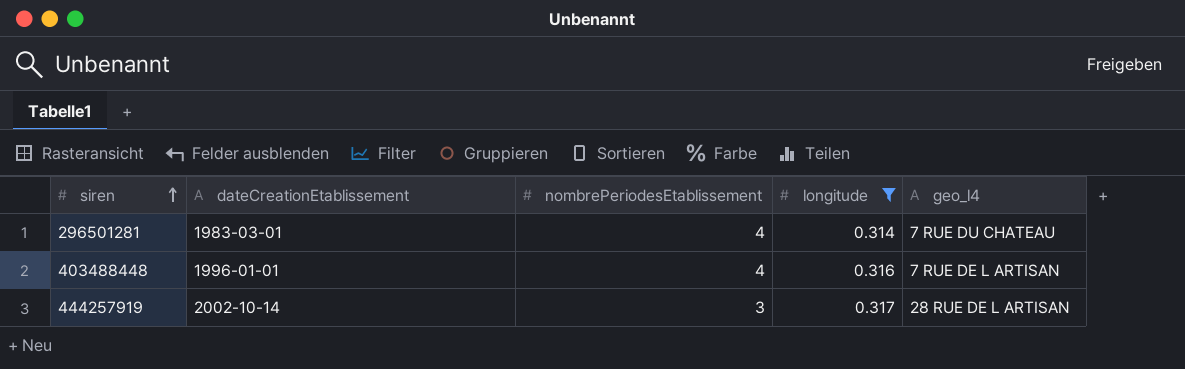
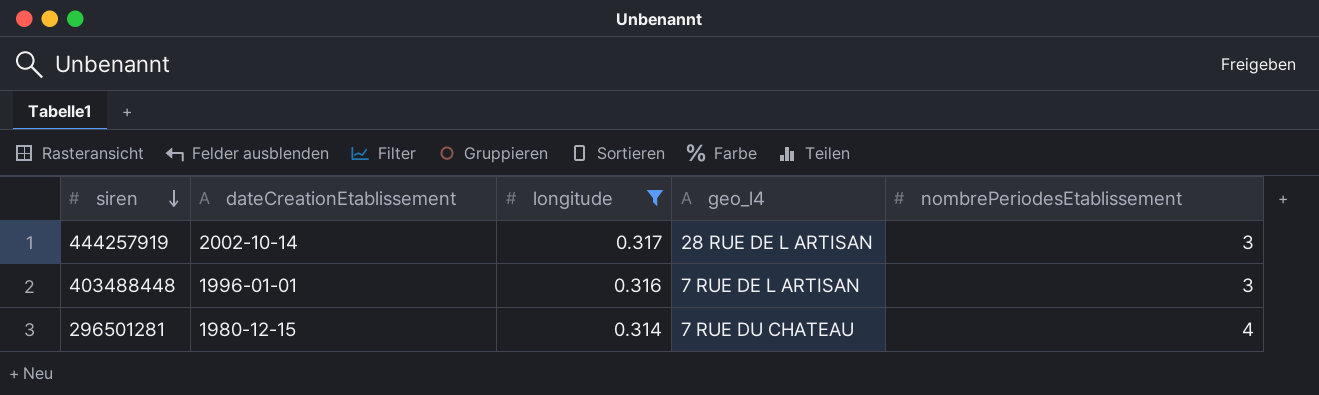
row order: siren ascending -> siren descending
column nombrePeriodesEtablissement | position: 3 -> 5
403488448 | nombrePeriodesEtablissement: 4 -> 3
296501281 | dateCreationEtablissement: 1983-03-01 -> 1980-12-15

